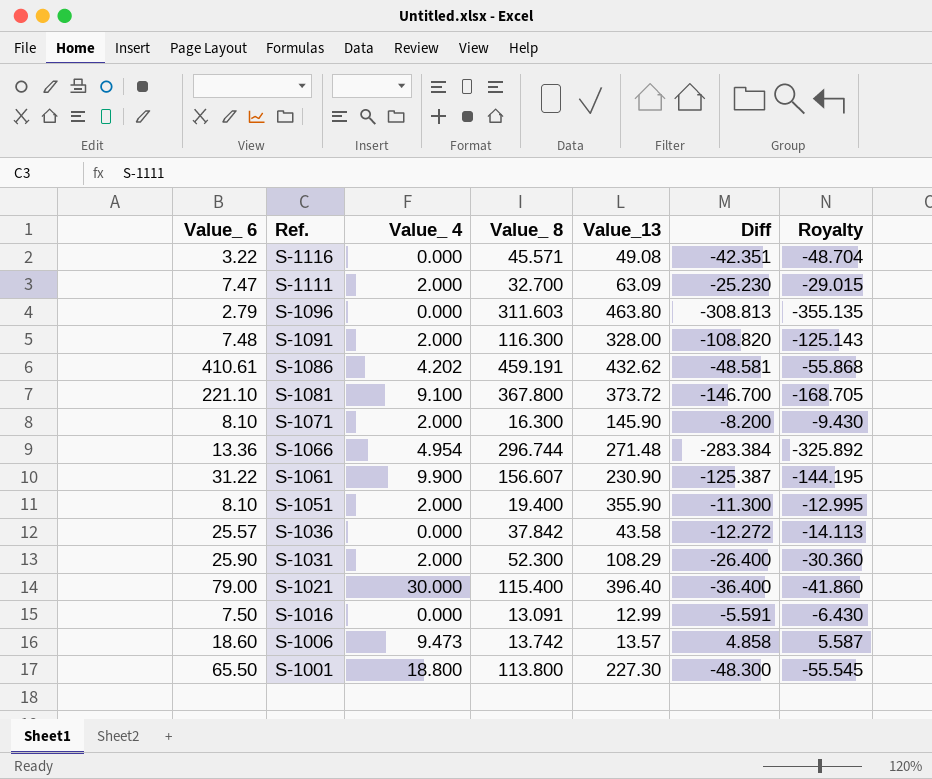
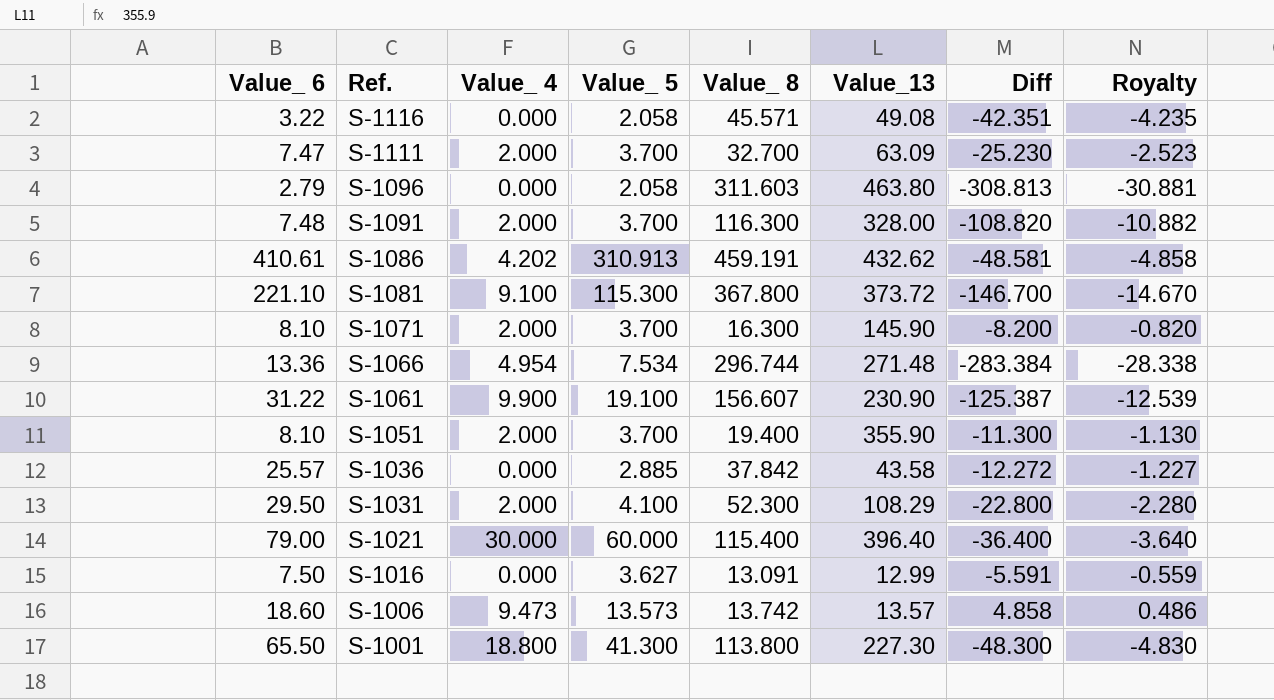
column Value_ 5 | position: none -> 4
column Royalty | formula: [Diff] * 1.15 -> [Diff] * 0.1
S-1031 | Value_ 6: 25.90 -> 29.50
S-1031 | Diff: -26.400 -> -22.800

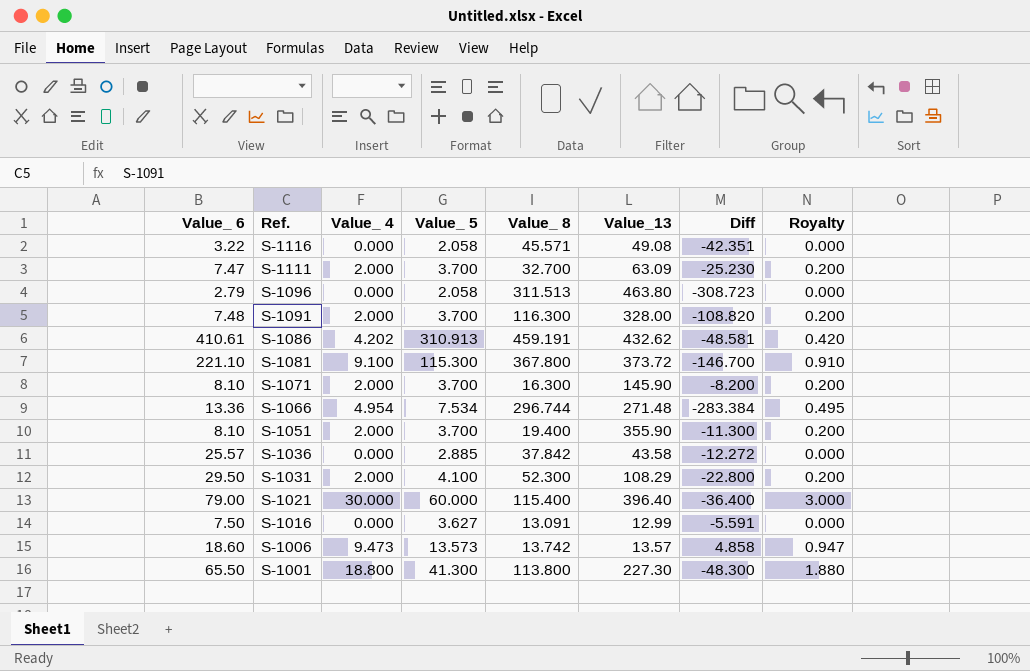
column Royalty | formula: [Diff] * 0.1 -> [Value_ 4] * 0.1
row S-1061: 31.22 | 9.900 | 19.100 | 156.607 | 230.90 | -125.387 | -12.539 -> none
S-1096 | Value_ 8: 311.603 -> 311.513
S-1096 | Diff: -308.813 -> -308.723

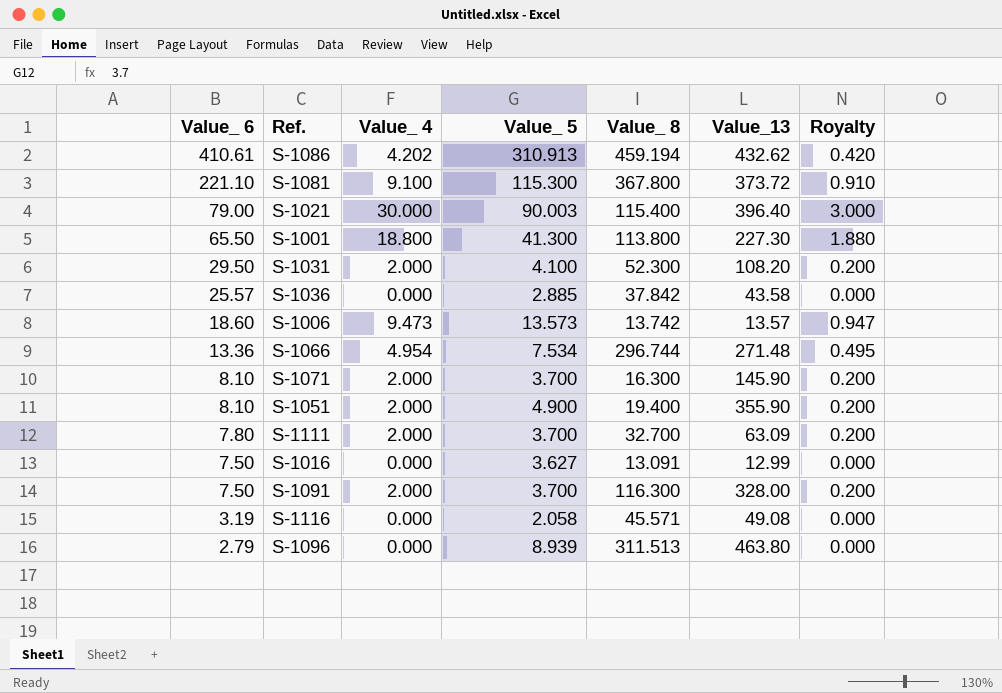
row order: Ref. descending -> Value_ 6 descending
column Diff | formula: [Value_ 6] - [Value_ 8] -> none
S-1086 | Value_ 8: 459.191 -> 459.194
S-1021 | Value_ 5: 60.000 -> 90.003
S-1031 | Value_13: 108.29 -> 108.20
S-1051 | Value_ 5: 3.700 -> 4.900
S-1111 | Value_ 6: 7.47 -> 7.80
S-1091 | Value_ 6: 7.48 -> 7.50
S-1116 | Value_ 6: 3.22 -> 3.19
S-1096 | Value_ 5: 2.058 -> 8.939

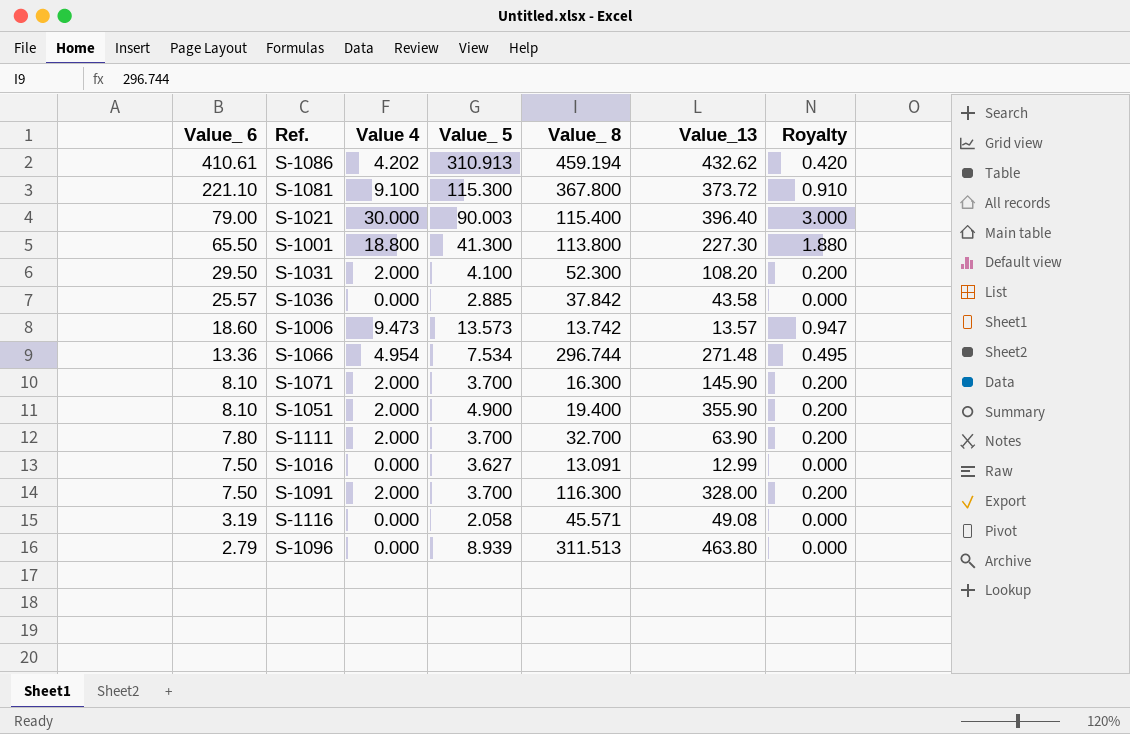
column name: Value_ 4 -> Value 4
S-1111 | Value_13: 63.09 -> 63.90

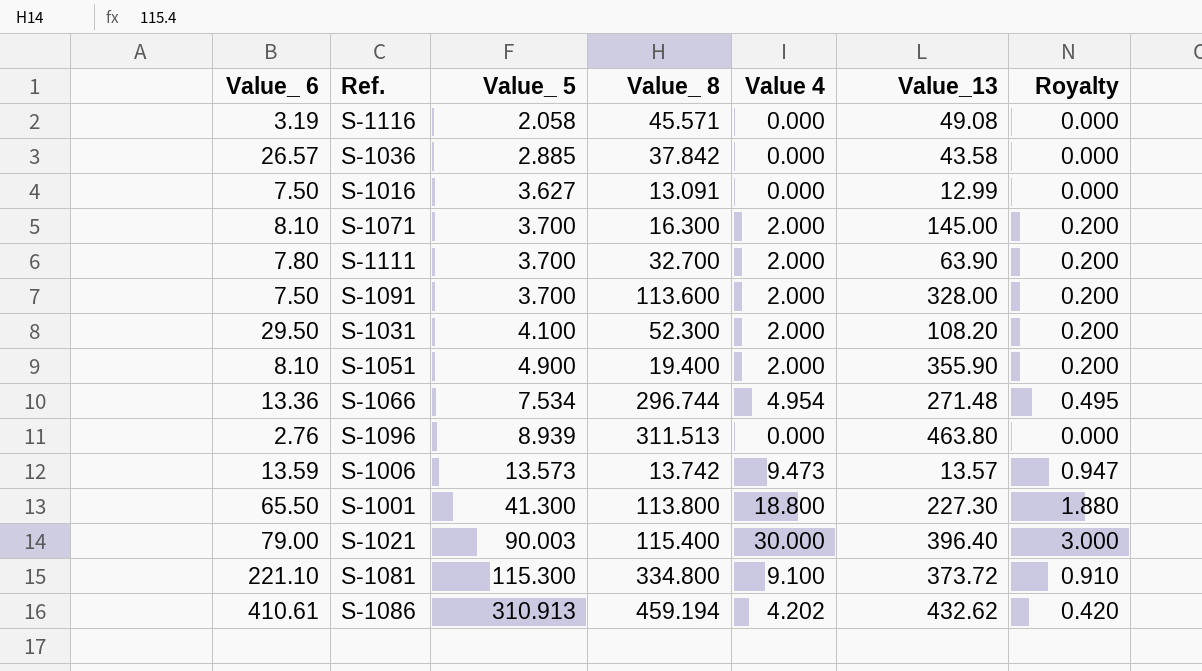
row order: Value_ 6 descending -> Value_ 5 ascending
column Value 4 | position: 3 -> 5
S-1036 | Value_ 6: 25.57 -> 26.57
S-1071 | Value_13: 145.90 -> 145.00
S-1091 | Value_ 8: 116.300 -> 113.600
S-1096 | Value_ 6: 2.79 -> 2.76
S-1006 | Value_ 6: 18.60 -> 13.59
S-1081 | Value_ 8: 367.800 -> 334.800

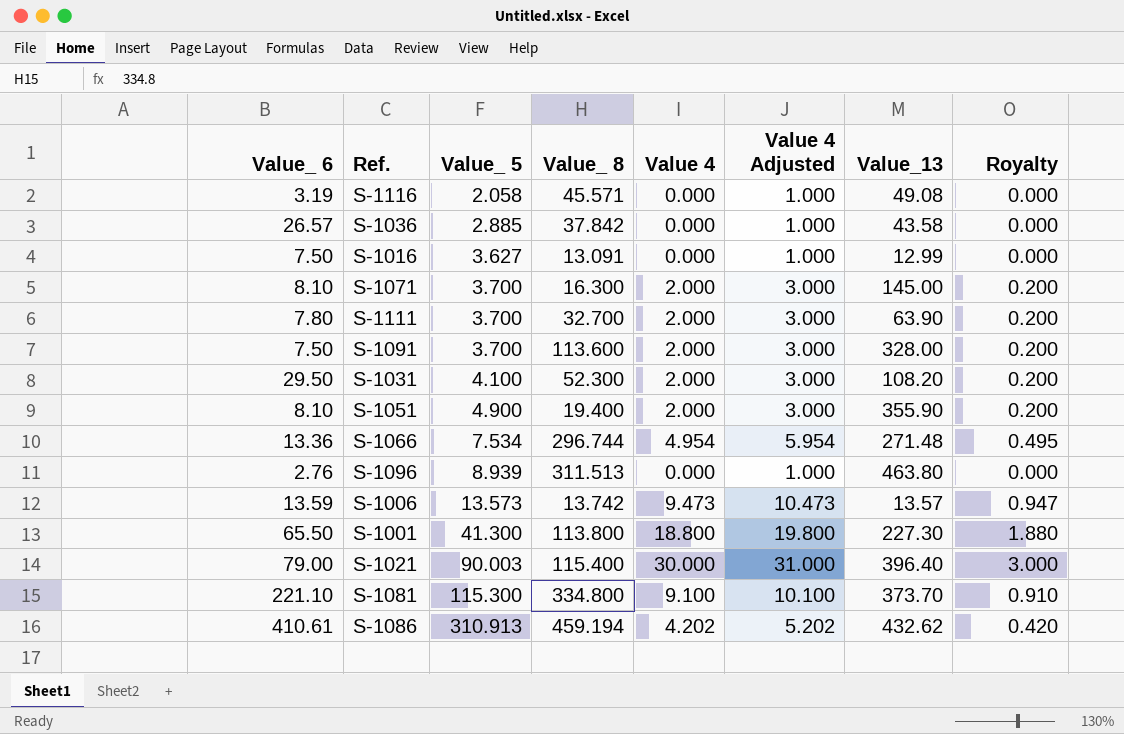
column Value 4 Adjusted | formula: none -> [Value 4] + 1
S-1081 | Value_13: 373.72 -> 373.70

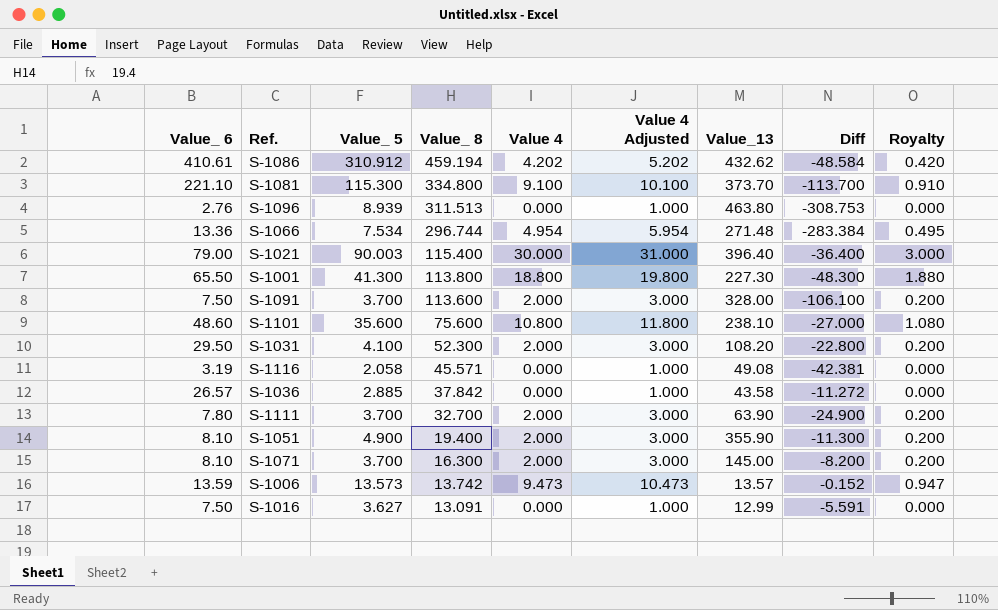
row order: Value_ 5 ascending -> Value_ 8 descending
column Diff | formula: none -> [Value_ 6] - [Value_ 8]
S-1086 | Value_ 5: 310.913 -> 310.912
row S-1101: none -> 48.60 | 35.600 | 75.600 | 10.800 | 11.800 | 238.10 | -27.000 | 1.080

